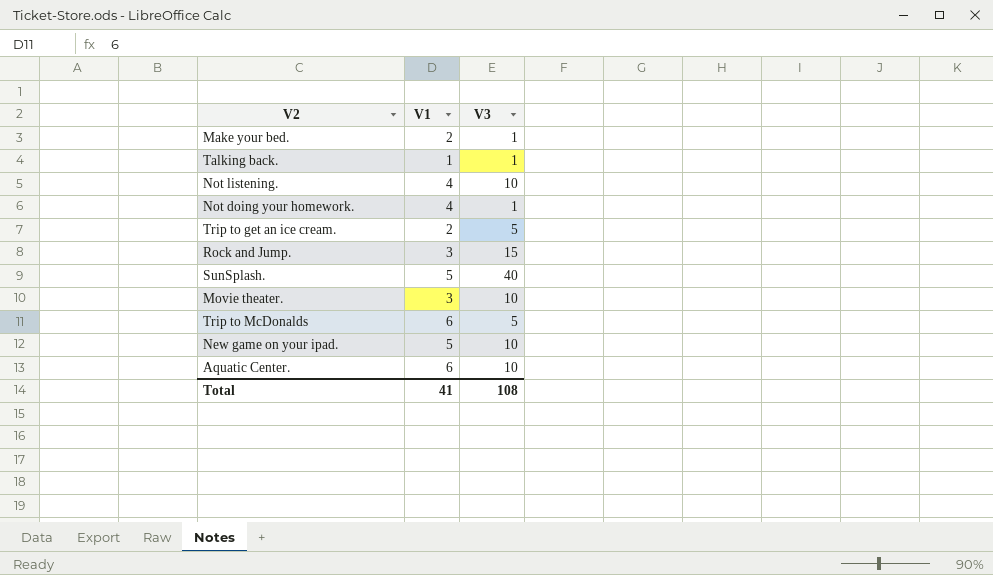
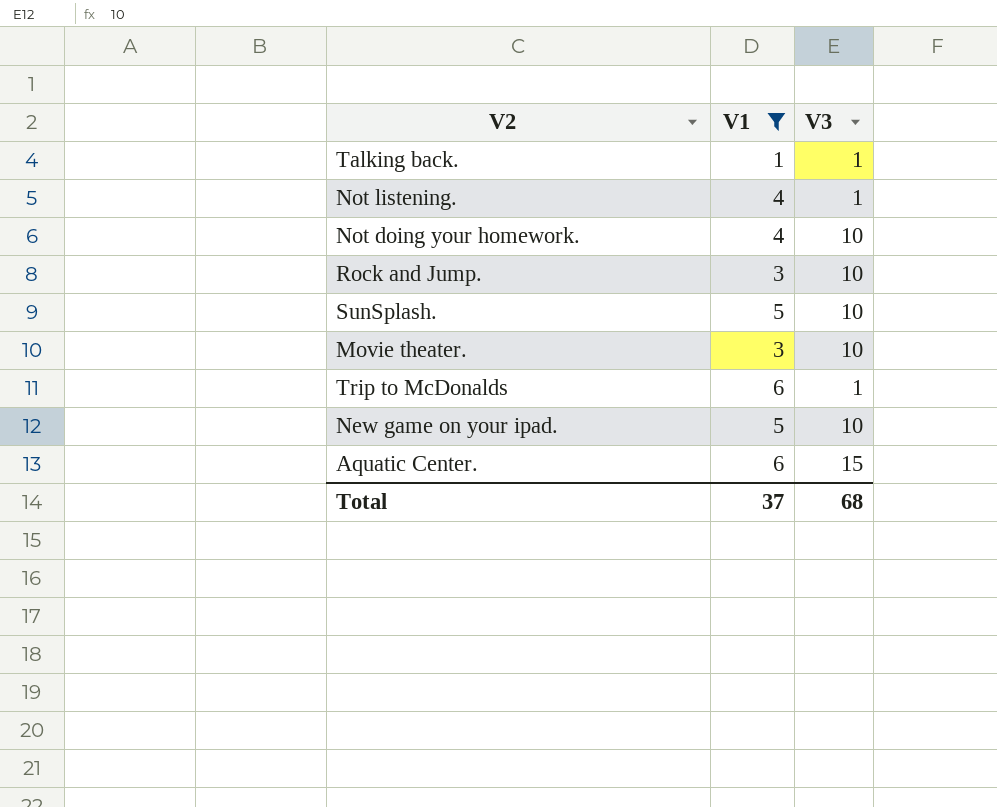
filter: none -> V1 != 2
Not listening. | V3: 10 -> 1
Not doing your homework. | V3: 1 -> 10
Rock and Jump. | V3: 15 -> 10
SunSplash. | V3: 40 -> 10
Trip to McDonalds | V3: 5 -> 1
Aquatic Center. | V3: 10 -> 15
Total | V1: 41 -> 37
Total | V3: 108 -> 68

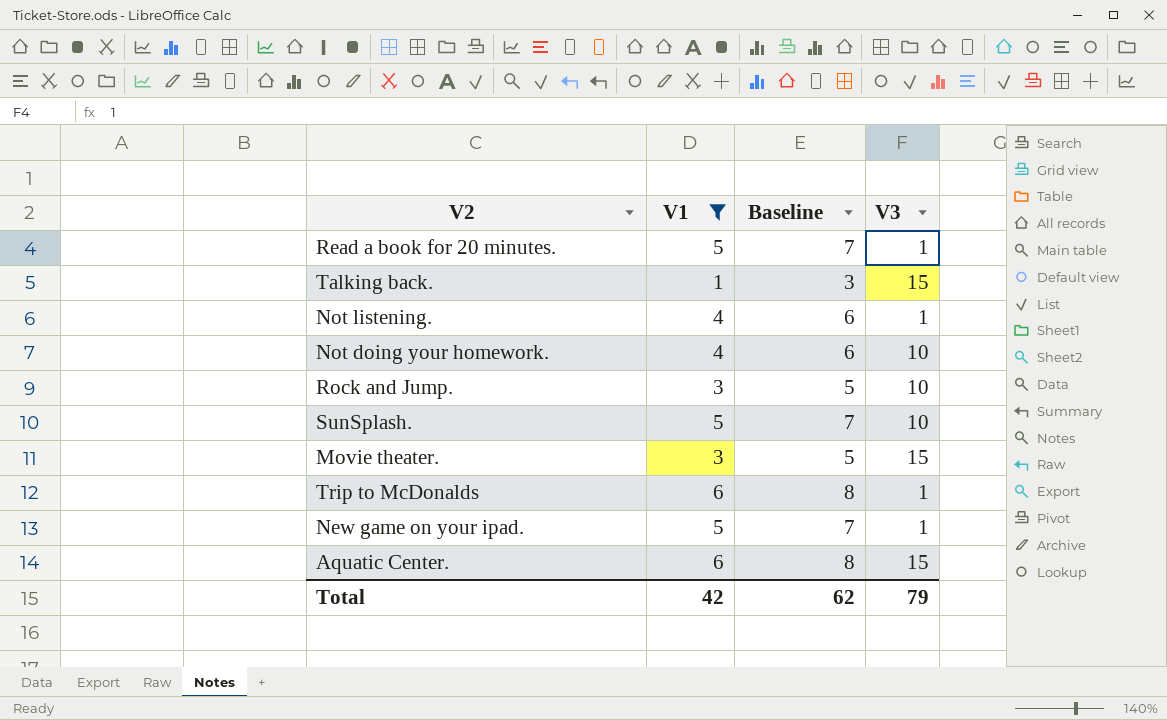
column Baseline | formula: none -> [V1] + 2
row Read a book for 20 minutes.: none -> 5 | 7 | 1
Talking back. | V3: 1 -> 15
Movie theater. | V3: 10 -> 15
New game on your ipad. | V3: 10 -> 1
Total | V1: 37 -> 42
Total | V3: 68 -> 79

